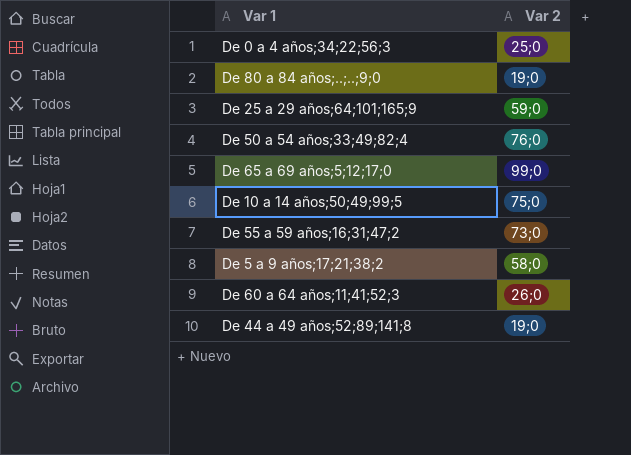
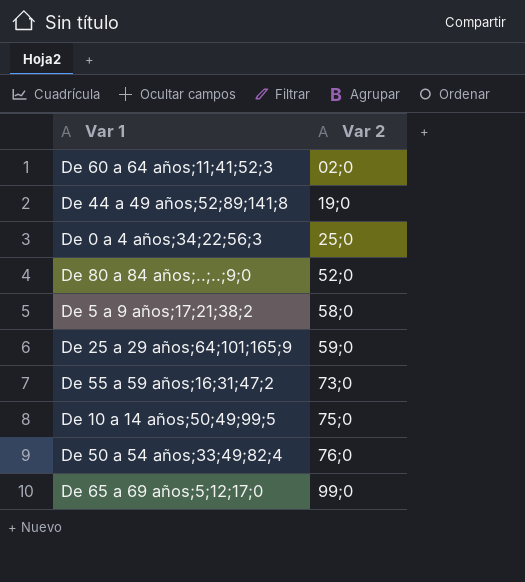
row order: none -> Var 2 ascending
De 60 a 64 años;11;41;52;3 | Var 2: 26;0 -> 02;0
De 80 a 84 años;..;..;9;0 | Var 2: 19;0 -> 52;0

